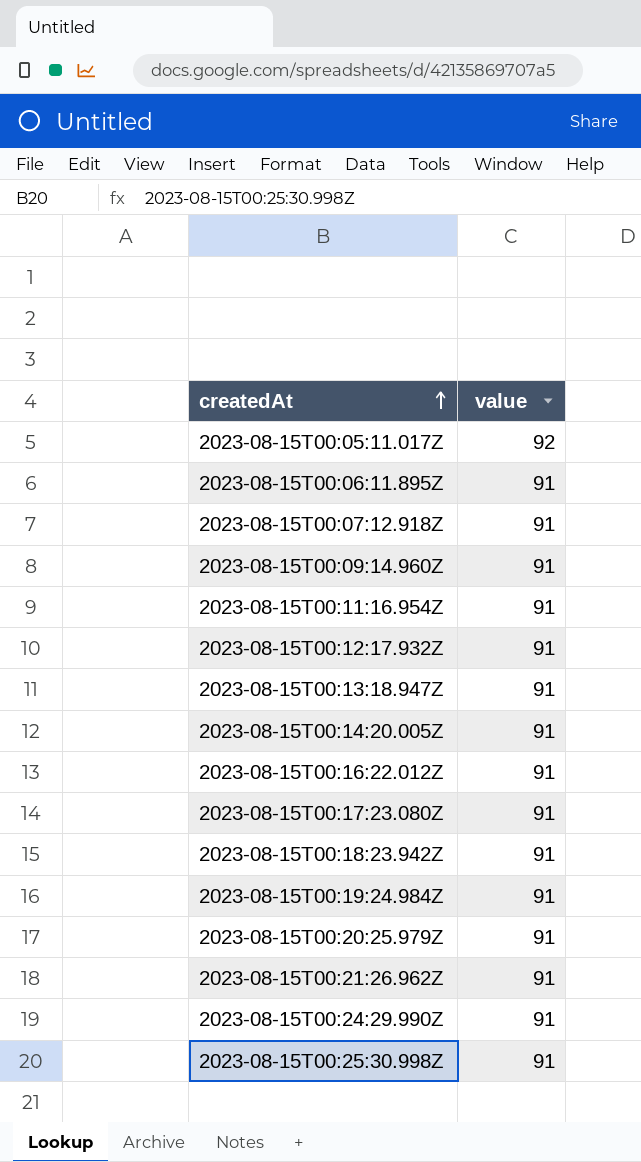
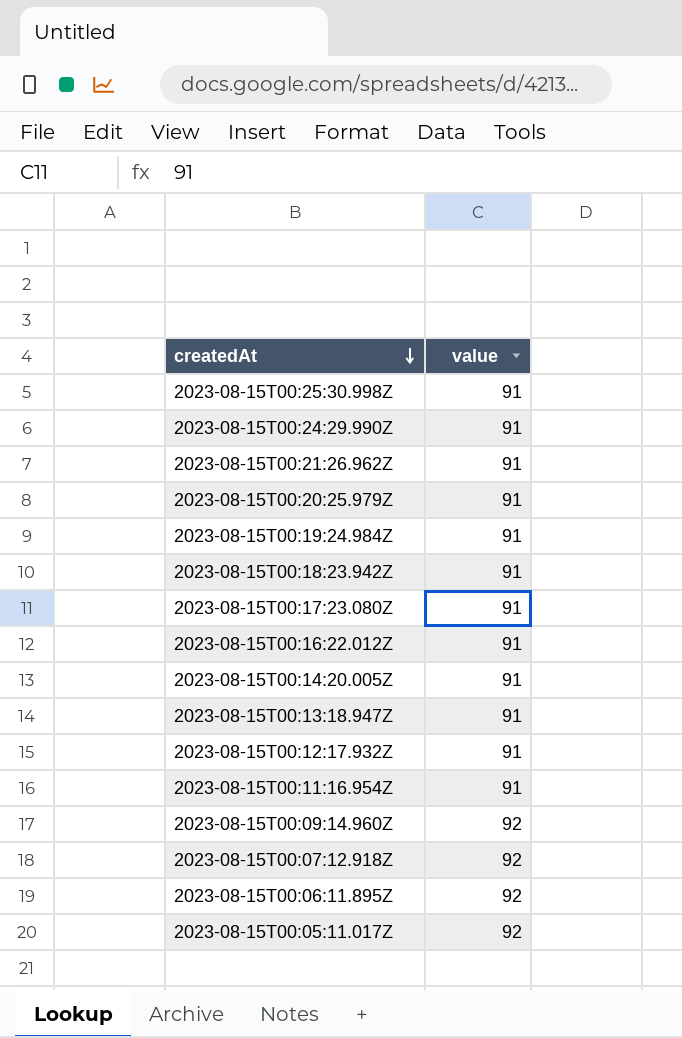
row order: createdAt ascending -> createdAt descending
2023-08-15T00:09:14.960Z | value: 91 -> 92
2023-08-15T00:07:12.918Z | value: 91 -> 92
2023-08-15T00:06:11.895Z | value: 91 -> 92

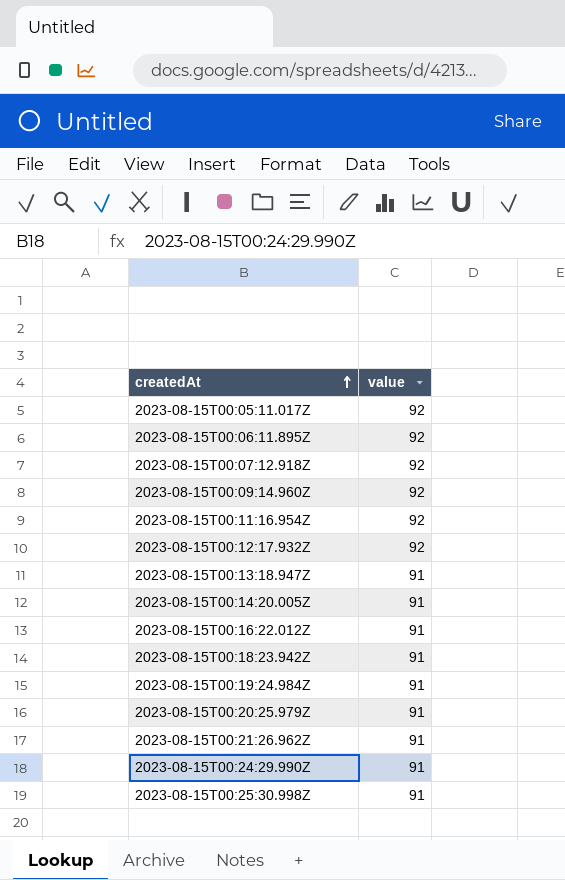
row order: createdAt descending -> createdAt ascending
row 2023-08-15T00:17:23.080Z: 91 -> none
2023-08-15T00:11:16.954Z | value: 91 -> 92
2023-08-15T00:12:17.932Z | value: 91 -> 92

